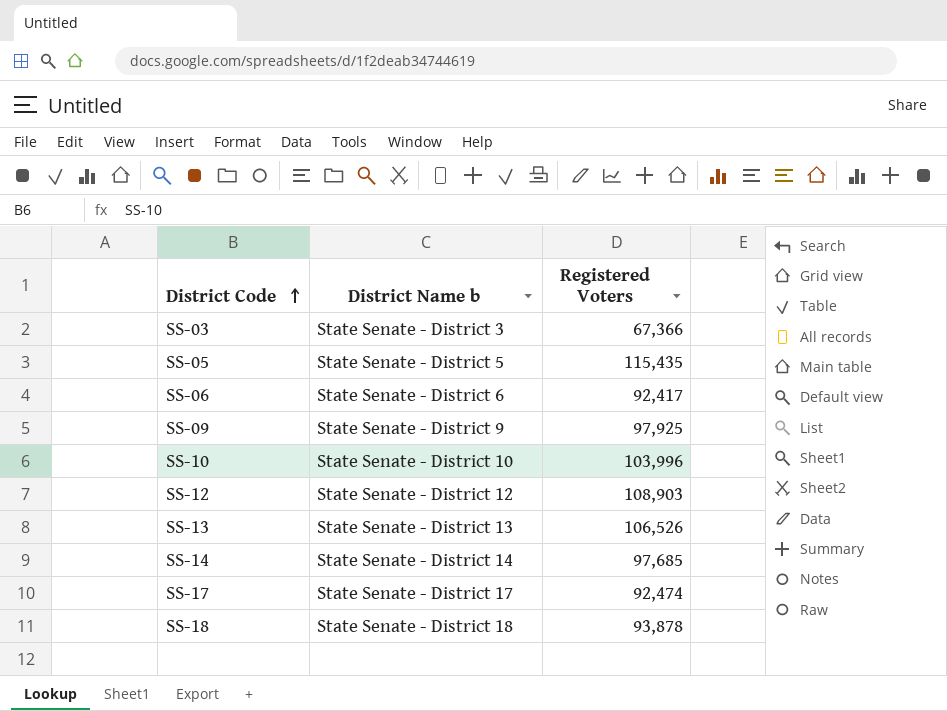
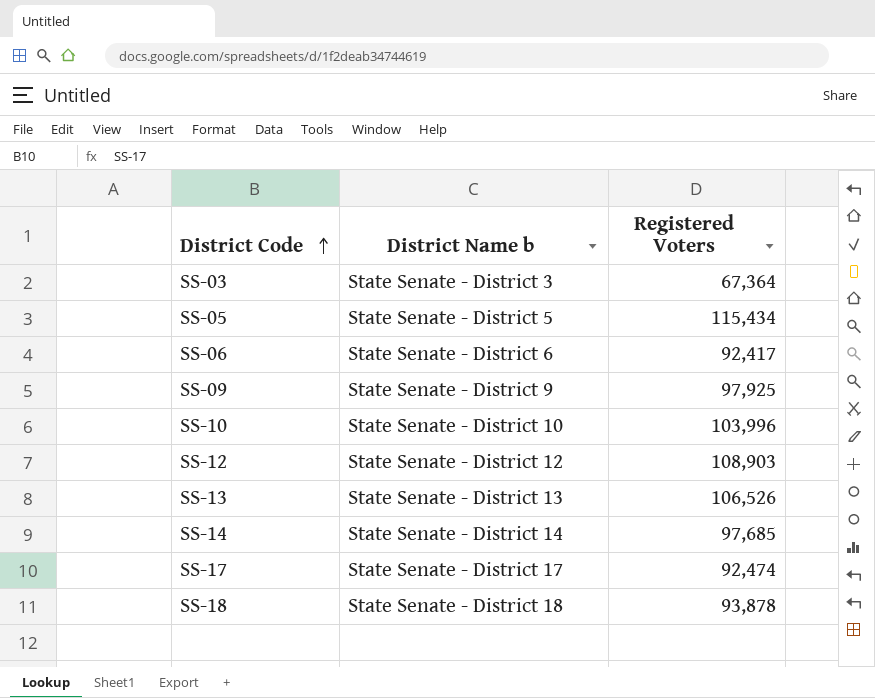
SS-03 | Registered Voters: 67,366 -> 67,364
SS-05 | Registered Voters: 115,435 -> 115,434

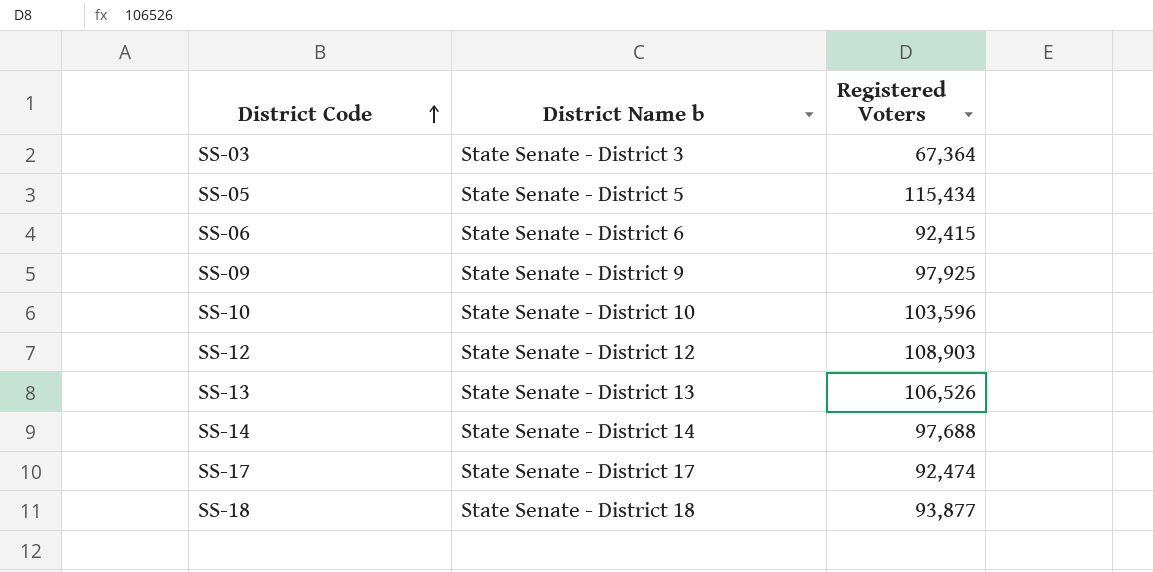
SS-06 | Registered Voters: 92,417 -> 92,415
SS-10 | Registered Voters: 103,996 -> 103,596
SS-14 | Registered Voters: 97,685 -> 97,688
SS-18 | Registered Voters: 93,878 -> 93,877

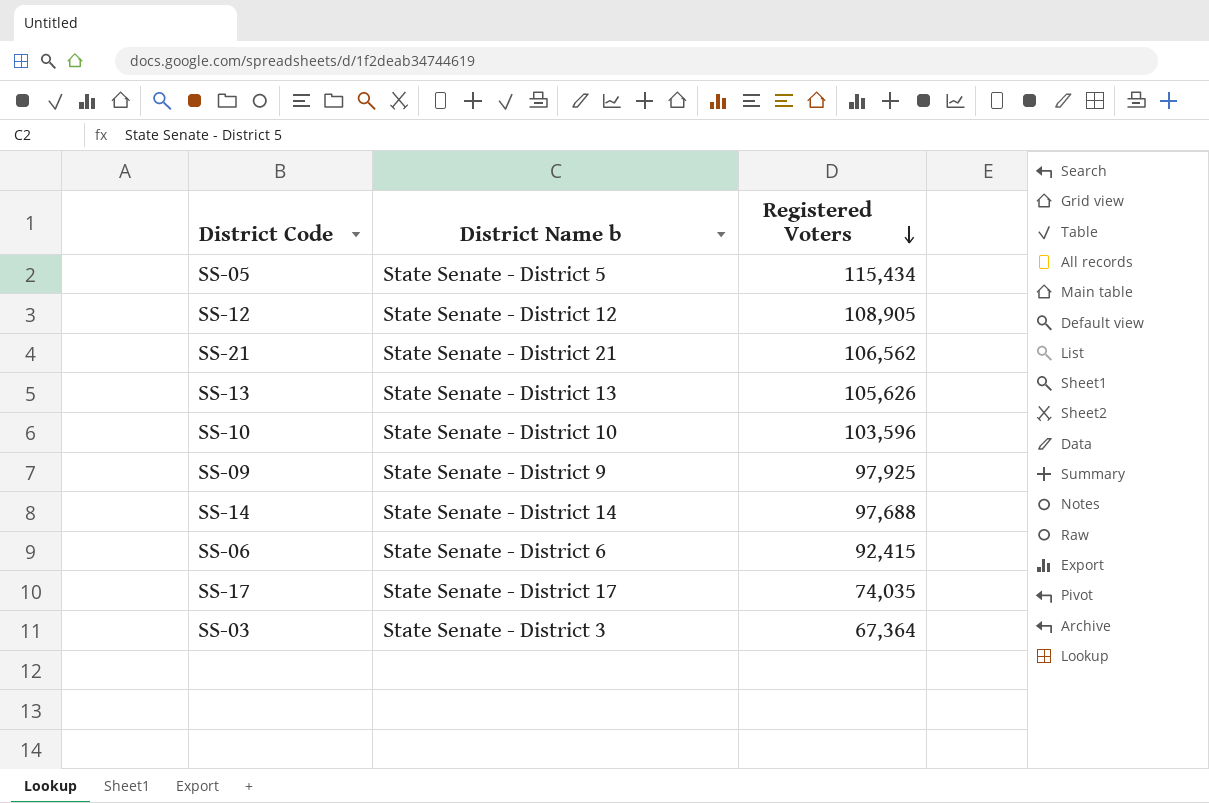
row order: District Code ascending -> Registered Voters descending
row SS-18: State Senate - District 18 | 93,877 -> none
SS-12 | Registered Voters: 108,903 -> 108,905
row SS-21: none -> State Senate - District 21 | 106,562
SS-13 | Registered Voters: 106,526 -> 105,626
SS-17 | Registered Voters: 92,474 -> 74,035

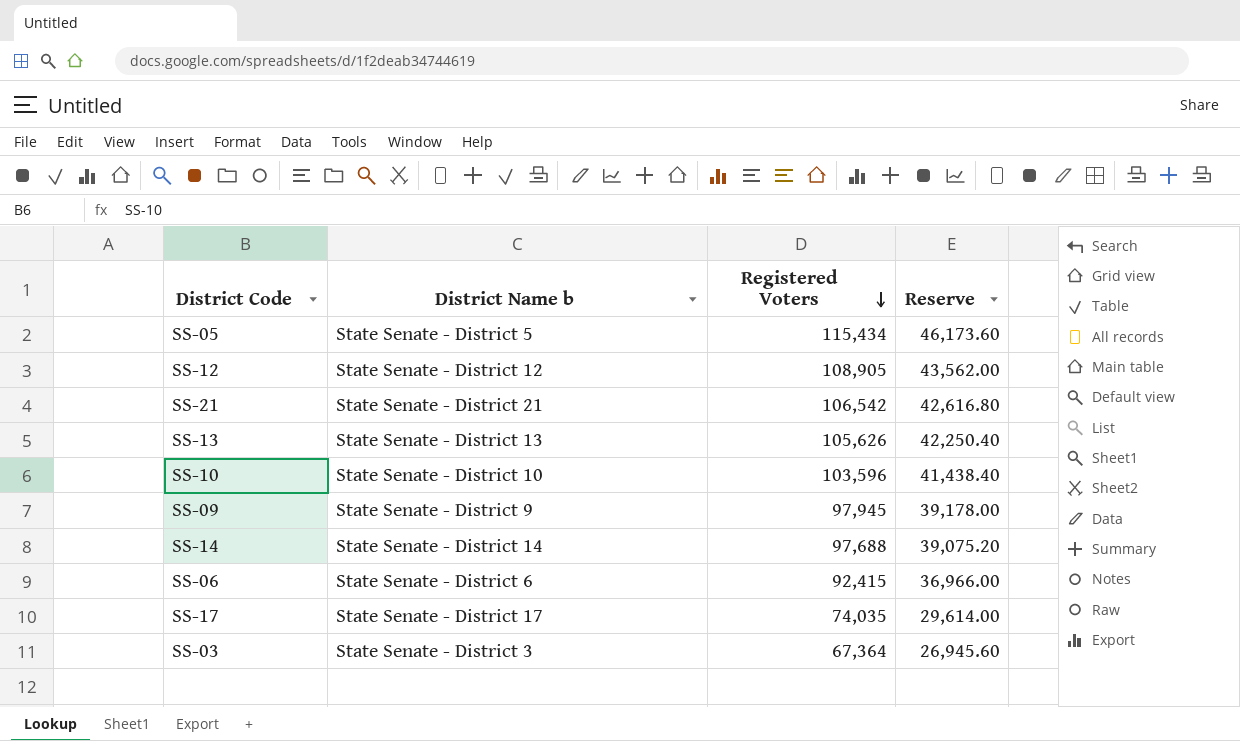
column Reserve | formula: none -> [Registered Voters] * 0.4
SS-21 | Registered Voters: 106,562 -> 106,542
SS-09 | Registered Voters: 97,925 -> 97,945

